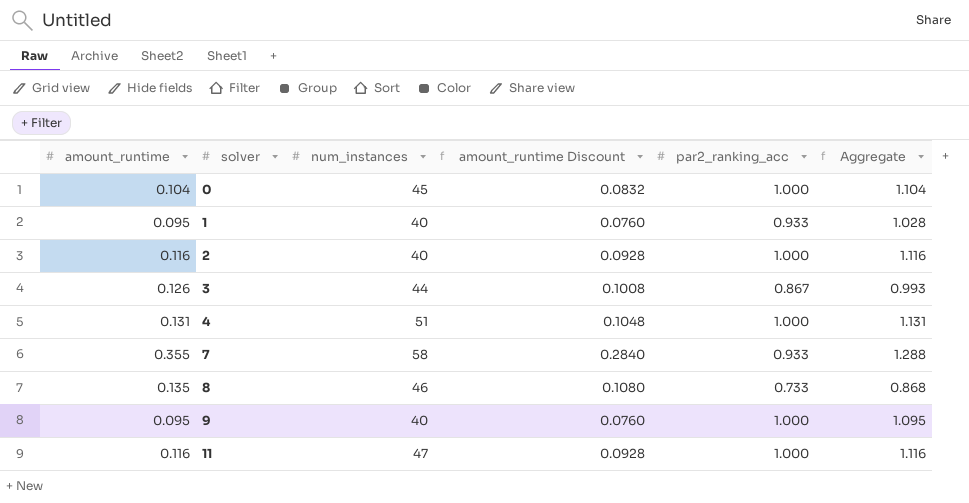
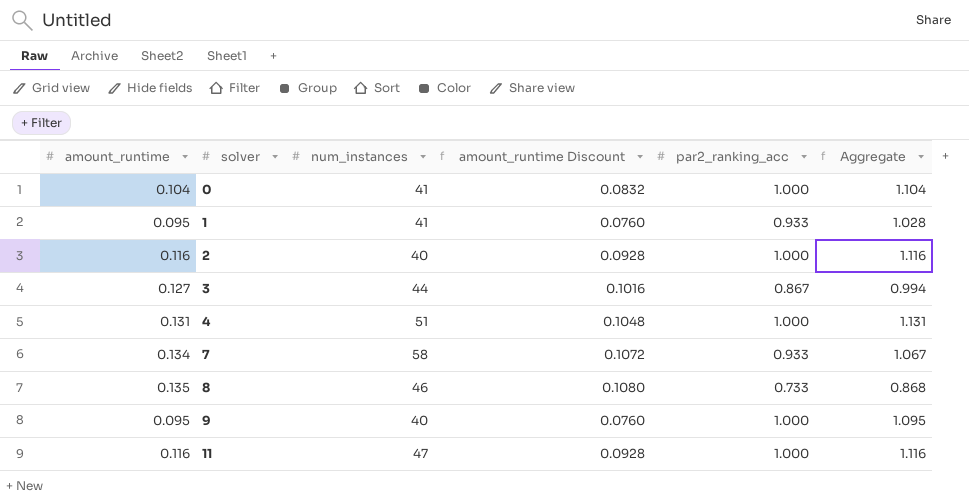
0 | num_instances: 45 -> 41
1 | num_instances: 40 -> 41
3 | amount_runtime: 0.126 -> 0.127
3 | amount_runtime Discount: 0.1008 -> 0.1016
3 | Aggregate: 0.993 -> 0.994
7 | amount_runtime: 0.355 -> 0.134
7 | amount_runtime Discount: 0.2840 -> 0.1072
7 | Aggregate: 1.288 -> 1.067

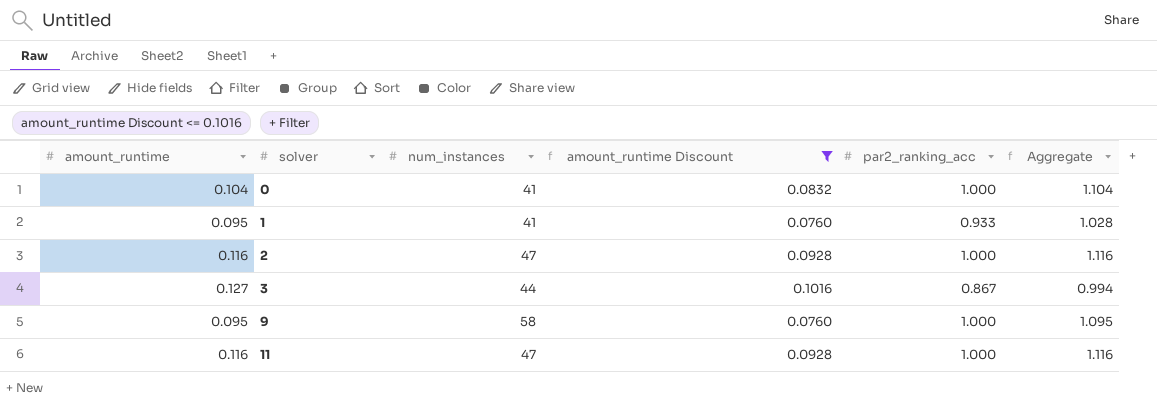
filter: none -> amount_runtime Discount <= 0.1016
2 | num_instances: 40 -> 47
9 | num_instances: 40 -> 58

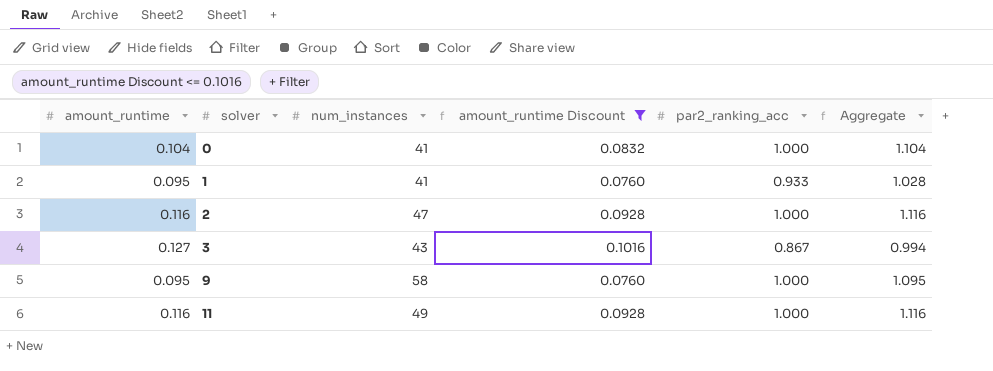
3 | num_instances: 44 -> 43
11 | num_instances: 47 -> 49

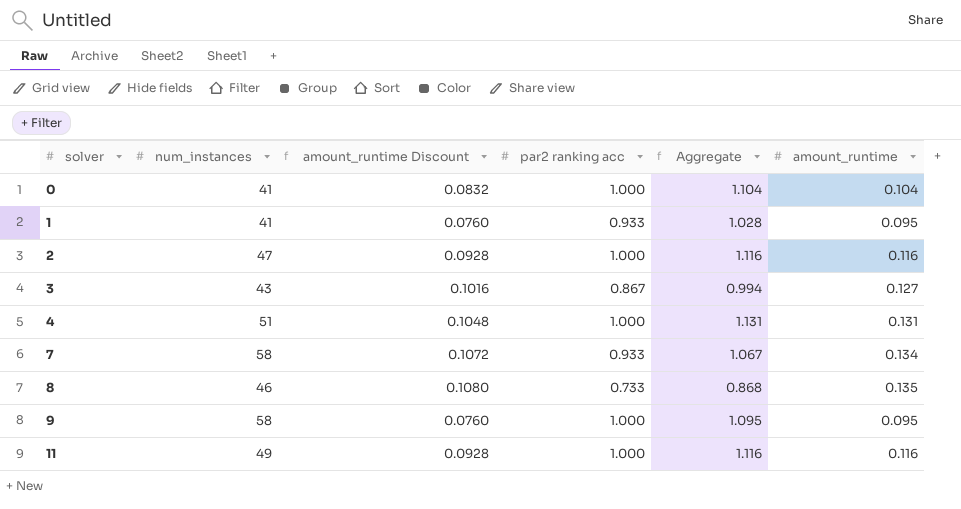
filter: amount_runtime Discount <= 0.1016 -> none
column name: par2_ranking_acc -> par2 ranking acc
column amount_runtime | position: 1 -> 6

